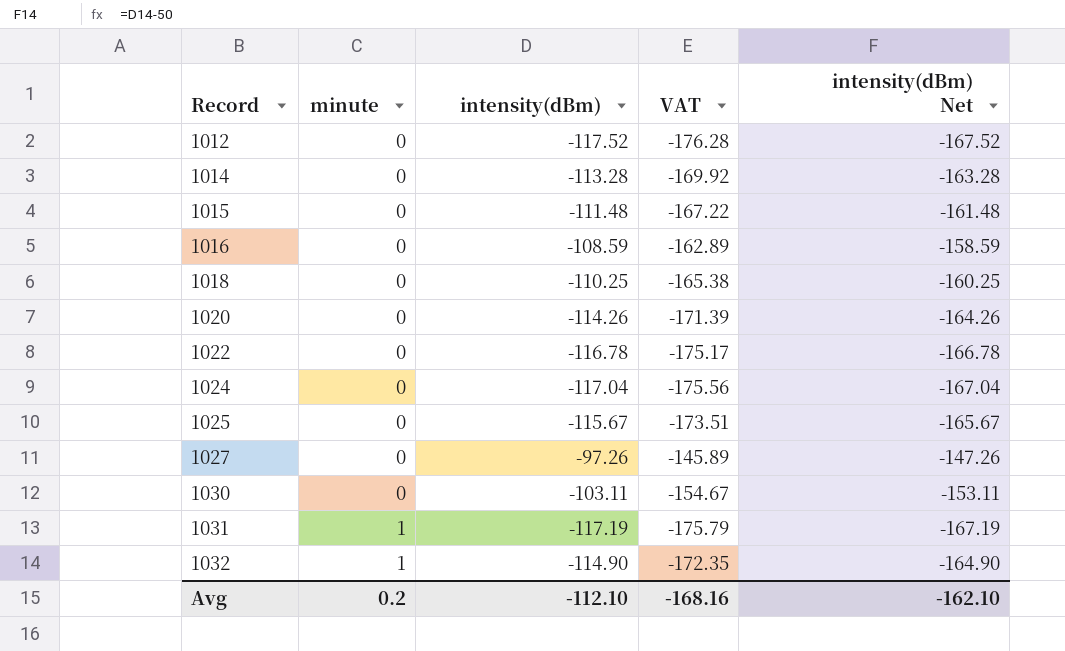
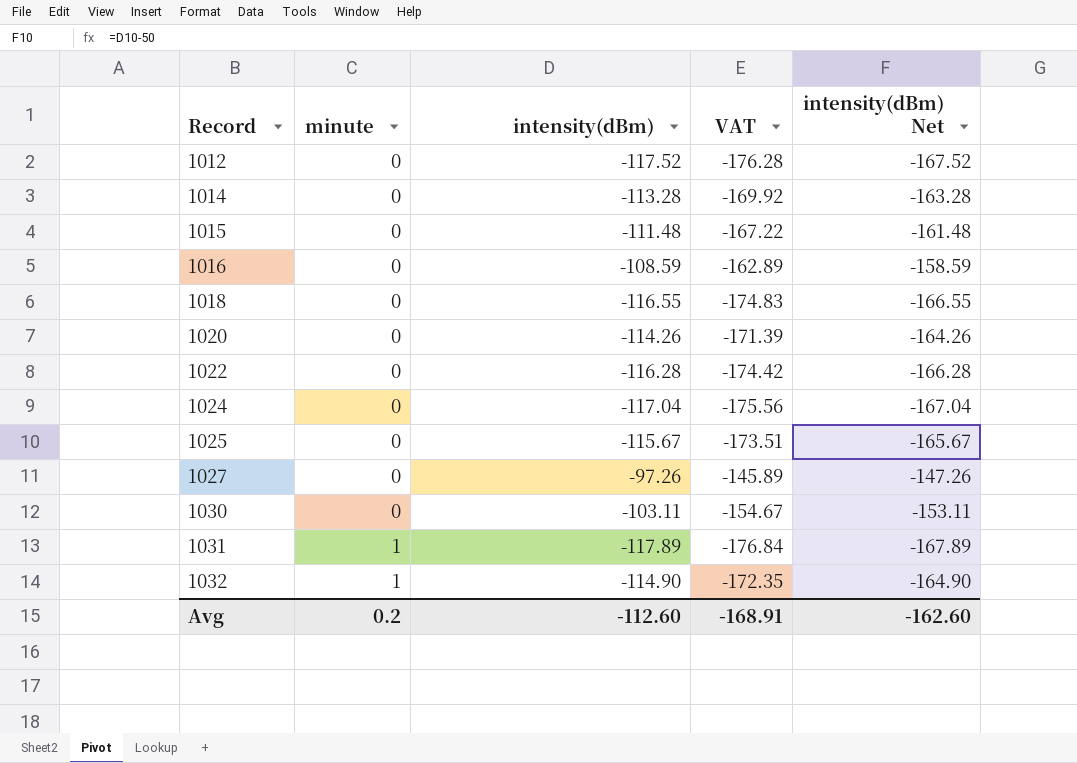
1018 | intensity(dBm): -110.25 -> -116.55
1018 | VAT: -165.38 -> -174.83
1018 | intensity(dBm) Net: -160.25 -> -166.55
1022 | intensity(dBm): -116.78 -> -116.28
1022 | VAT: -175.17 -> -174.42
1022 | intensity(dBm) Net: -166.78 -> -166.28
1031 | intensity(dBm): -117.19 -> -117.89
1031 | VAT: -175.79 -> -176.84
1031 | intensity(dBm) Net: -167.19 -> -167.89
Avg | intensity(dBm): -112.10 -> -112.60
Avg | VAT: -168.16 -> -168.91
Avg | intensity(dBm) Net: -162.10 -> -162.60

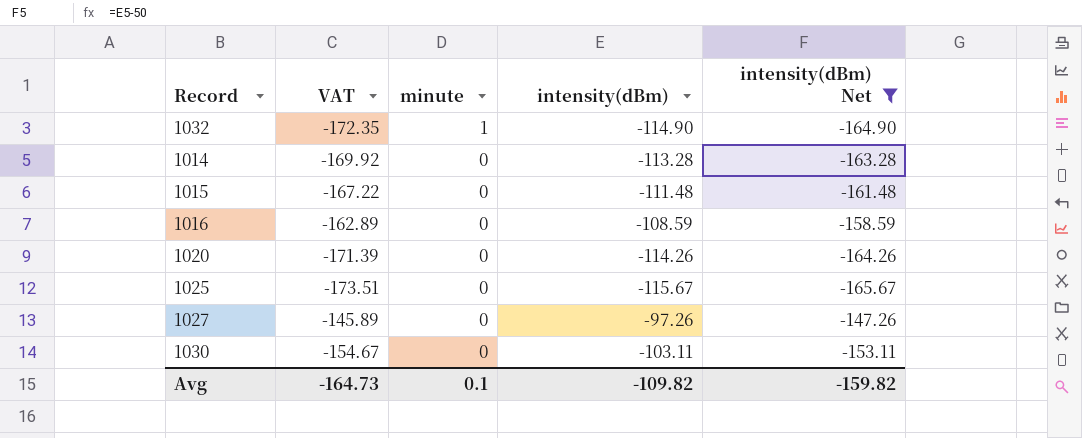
filter: none -> intensity(dBm) Net >= -165.67
row order: Record ascending -> minute descending
column VAT | position: 4 -> 2
Avg | VAT: -168.91 -> -164.73
Avg | minute: 0.2 -> 0.1
Avg | intensity(dBm): -112.60 -> -109.82
Avg | intensity(dBm) Net: -162.60 -> -159.82

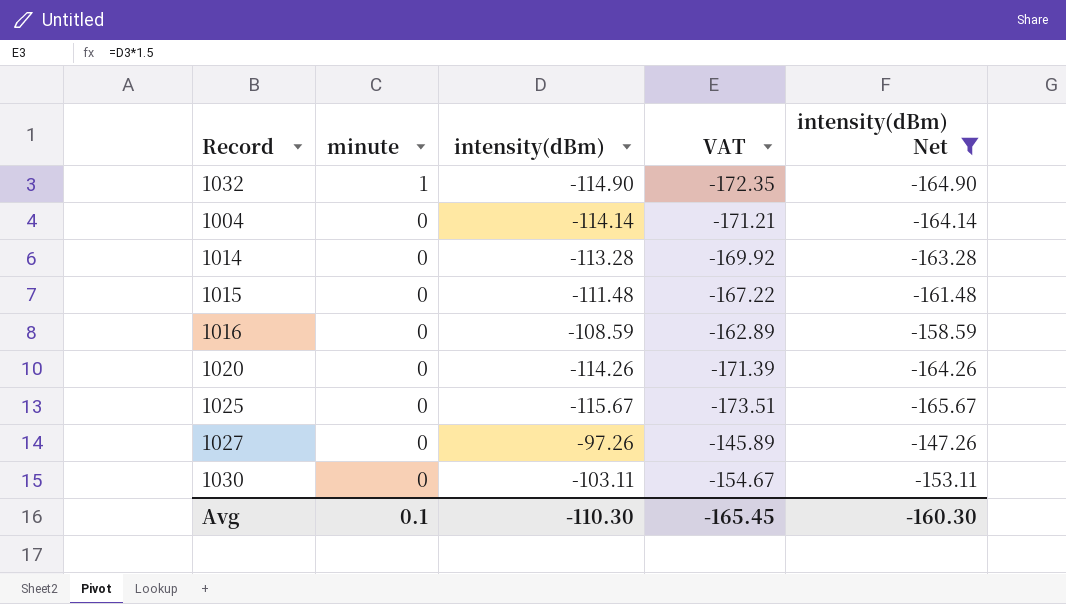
column VAT | position: 2 -> 4
row 1004: none -> 0 | -114.14 | -171.21 | -164.14
Avg | intensity(dBm): -109.82 -> -110.30
Avg | VAT: -164.73 -> -165.45
Avg | intensity(dBm) Net: -159.82 -> -160.30

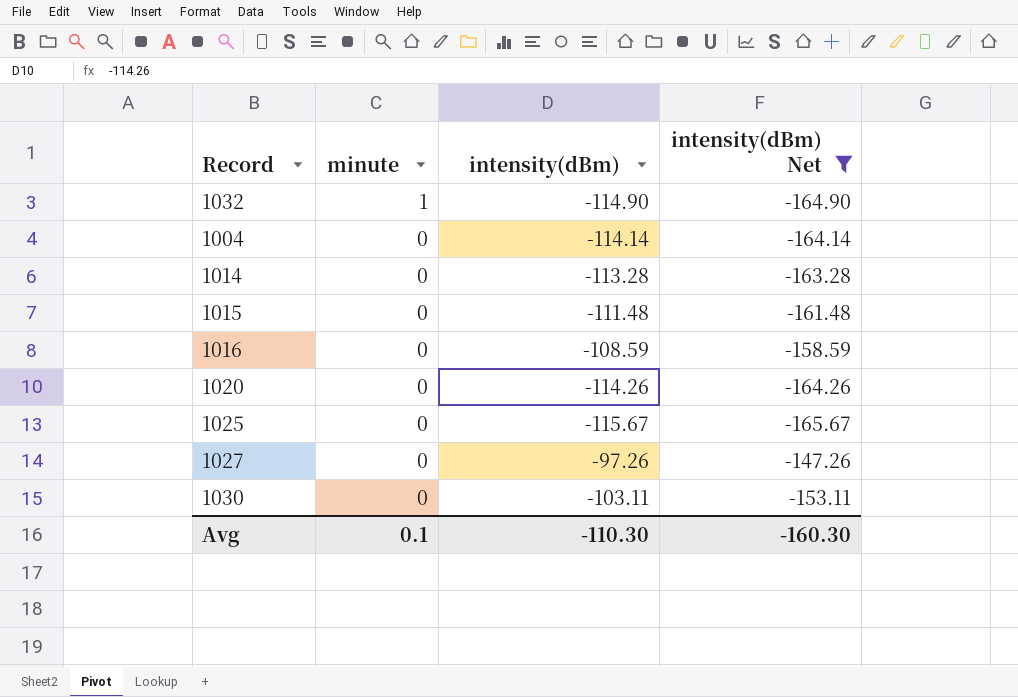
column VAT | formula: [intensity(dBm)] * 1.5 -> none

